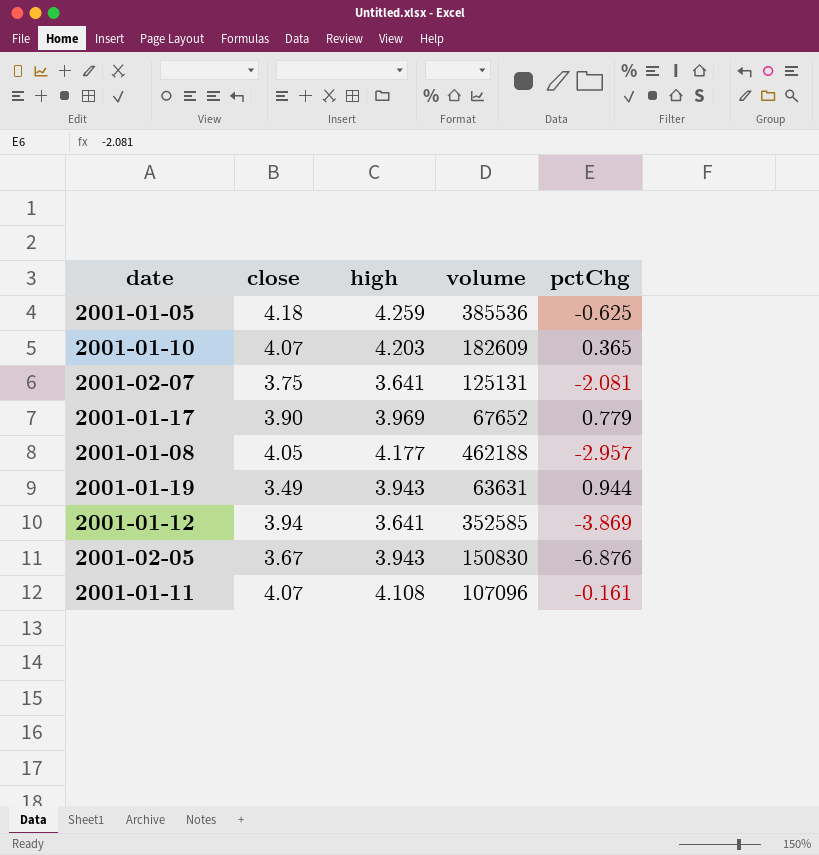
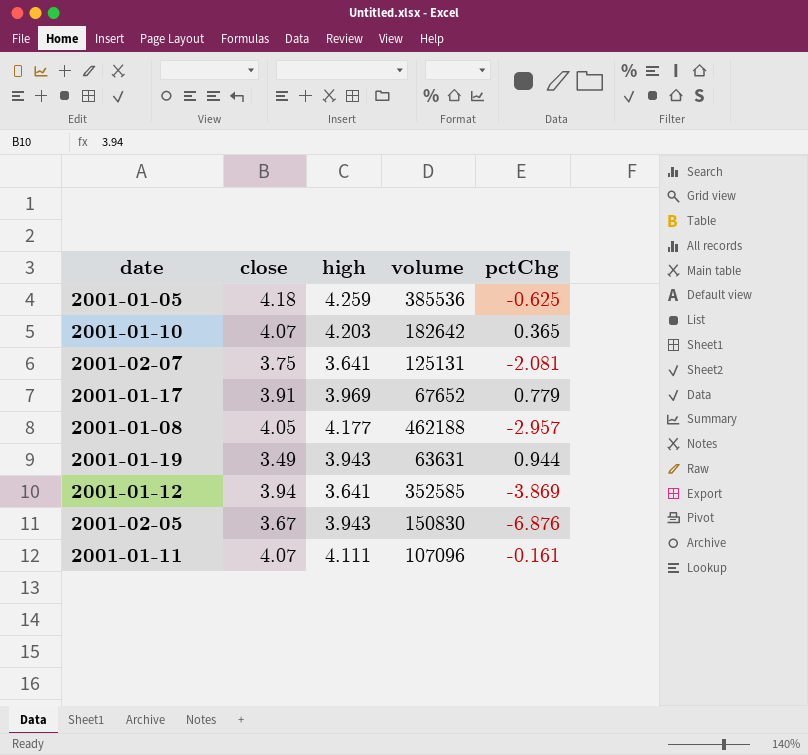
2001-01-10 | volume: 182609 -> 182642
2001-01-17 | close: 3.90 -> 3.91
2001-01-11 | high: 4.108 -> 4.111

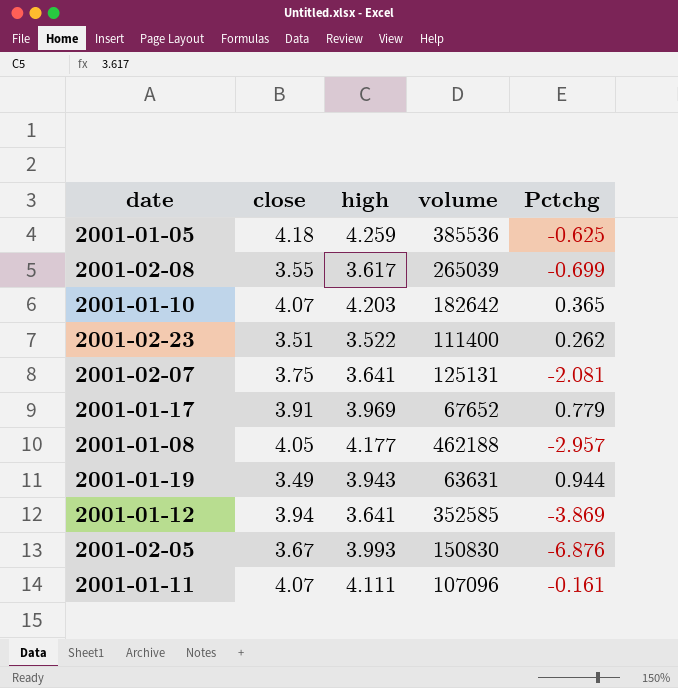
column name: pctChg -> Pctchg
row 2001-02-08: none -> 3.55 | 3.617 | 265039 | -0.699
row 2001-02-23: none -> 3.51 | 3.522 | 111400 | 0.262
2001-02-05 | high: 3.943 -> 3.993

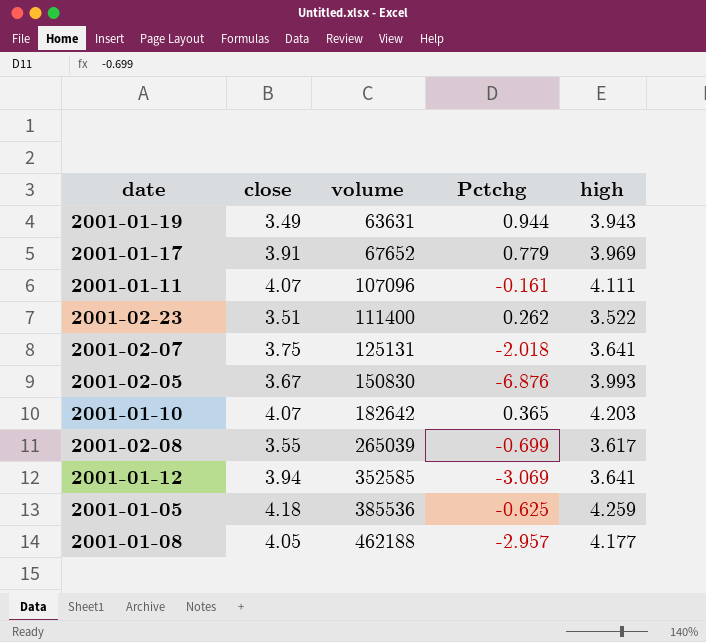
row order: none -> volume ascending
column high | position: 3 -> 5
2001-02-07 | Pctchg: -2.081 -> -2.018
2001-01-12 | Pctchg: -3.869 -> -3.069

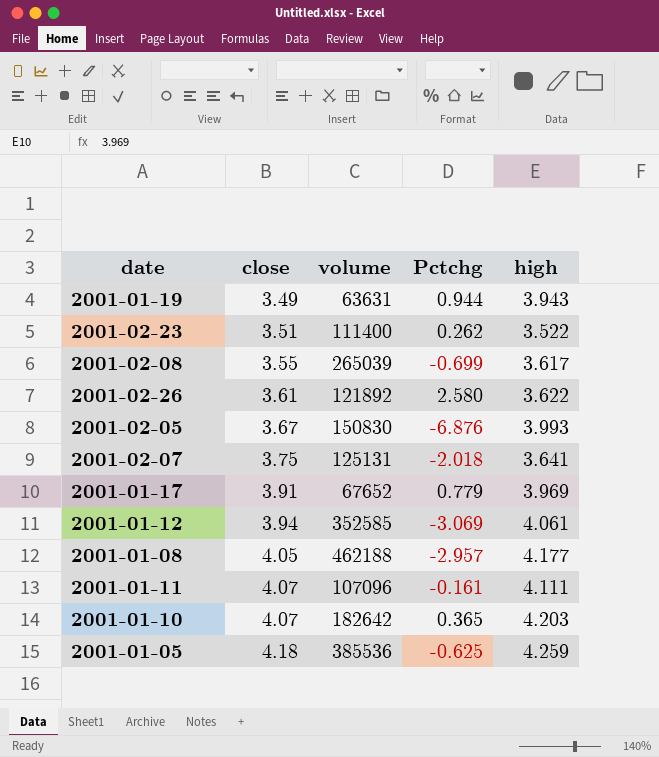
row order: volume ascending -> close ascending
row 2001-02-26: none -> 3.61 | 121892 | 2.580 | 3.622
2001-01-12 | high: 3.641 -> 4.061

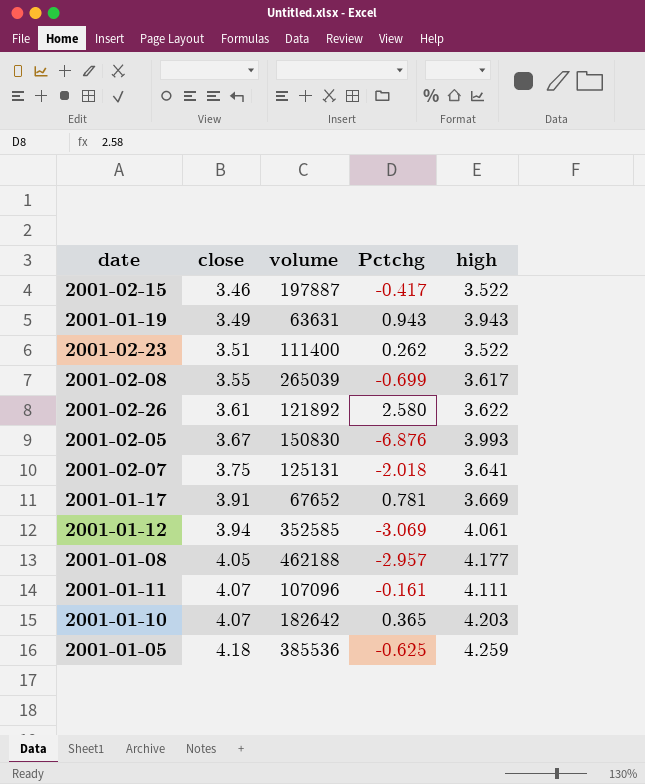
row 2001-02-15: none -> 3.46 | 197887 | -0.417 | 3.522
2001-01-19 | Pctchg: 0.944 -> 0.943
2001-01-17 | Pctchg: 0.779 -> 0.781
2001-01-17 | high: 3.969 -> 3.669

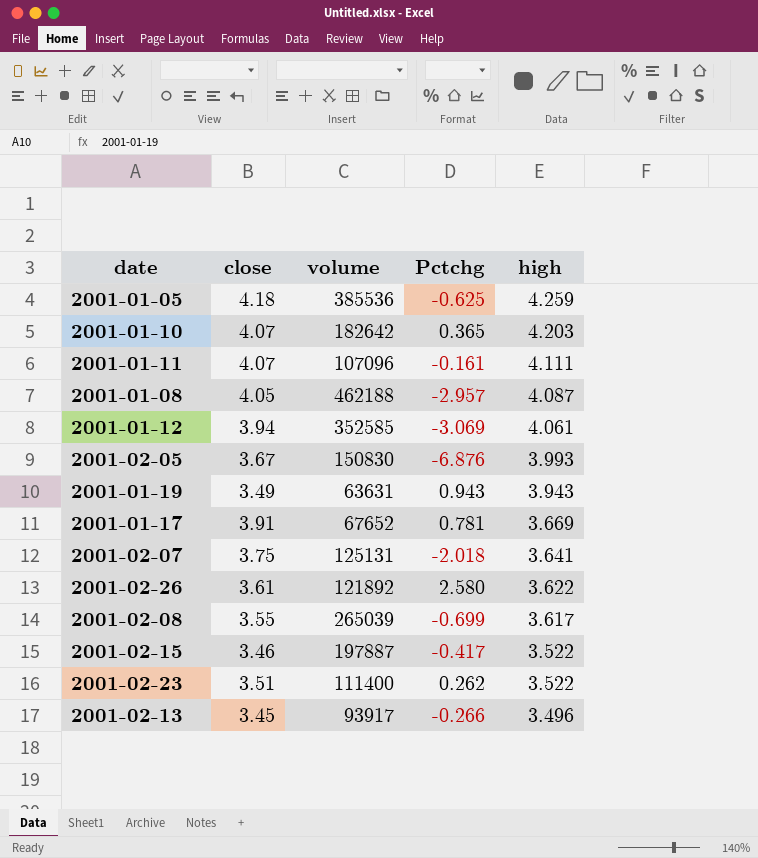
row order: close ascending -> high descending
2001-01-08 | high: 4.177 -> 4.087
row 2001-02-13: none -> 3.45 | 93917 | -0.266 | 3.496

